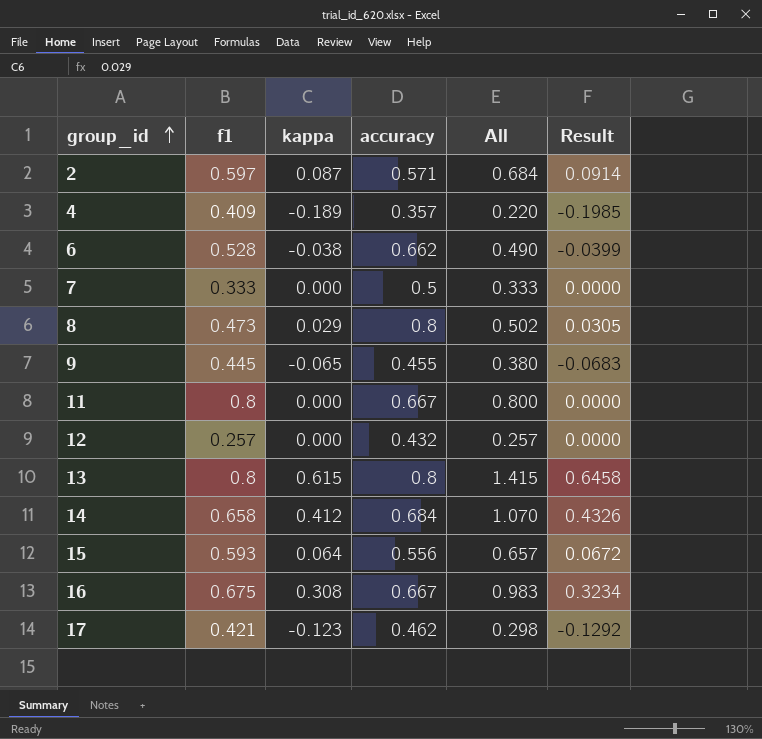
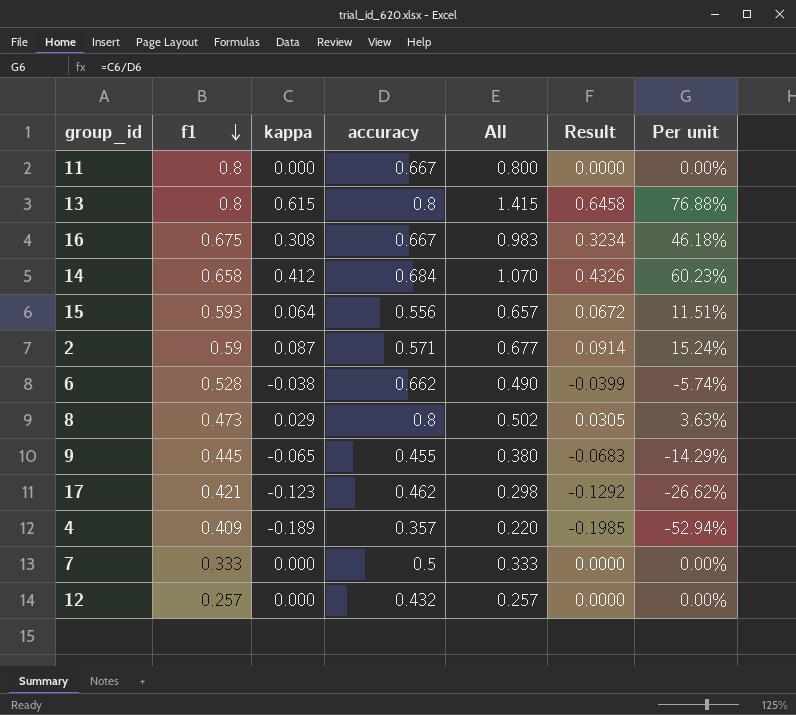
row order: group_id ascending -> f1 descending
column Per unit | formula: none -> [kappa] / [accuracy]
2 | f1: 0.597 -> 0.59
2 | All: 0.684 -> 0.677

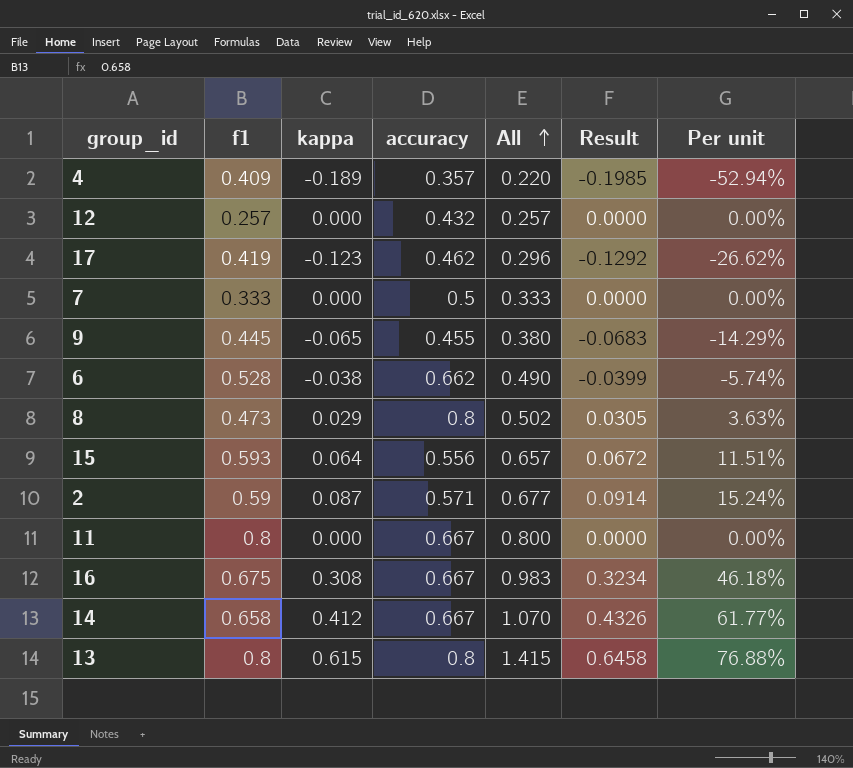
row order: f1 descending -> All ascending
17 | f1: 0.421 -> 0.419
17 | All: 0.298 -> 0.296
14 | accuracy: 0.684 -> 0.667
14 | Per unit: 60.23% -> 61.77%

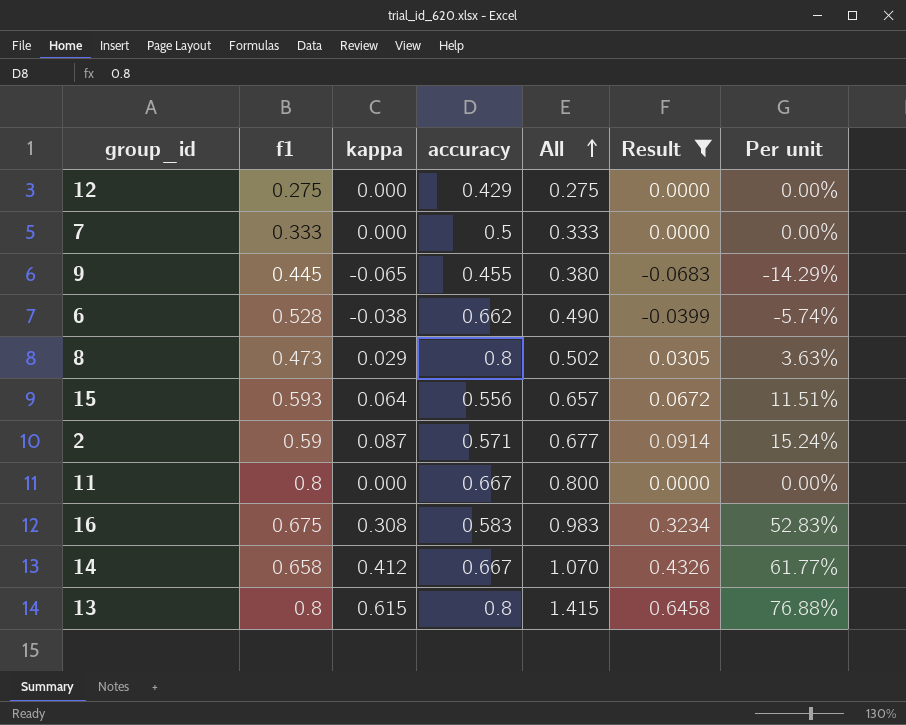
filter: none -> Result >= -0.0683
12 | f1: 0.257 -> 0.275
12 | accuracy: 0.432 -> 0.429
12 | All: 0.257 -> 0.275
16 | accuracy: 0.667 -> 0.583
16 | Per unit: 46.18% -> 52.83%

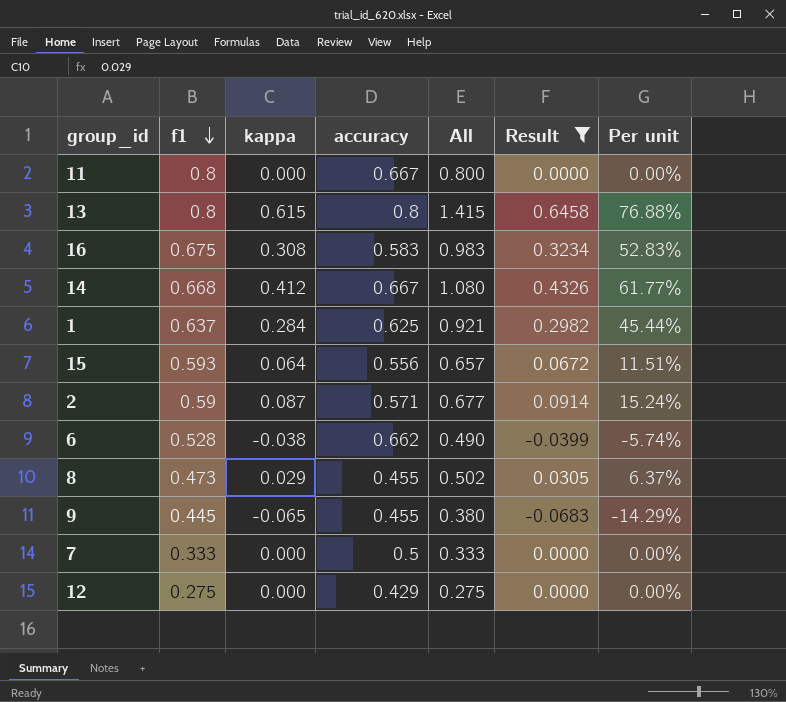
row order: All ascending -> f1 descending
14 | f1: 0.658 -> 0.668
14 | All: 1.070 -> 1.080
row 1: none -> 0.637 | 0.284 | 0.625 | 0.921 | 0.2982 | 45.44%
8 | accuracy: 0.8 -> 0.455
8 | Per unit: 3.63% -> 6.37%

